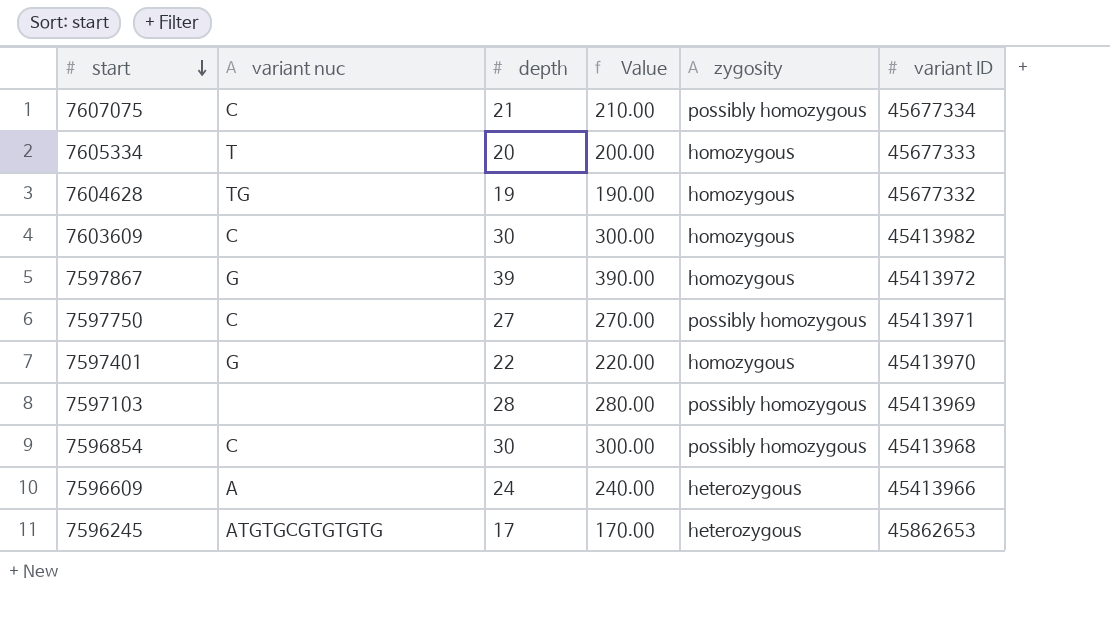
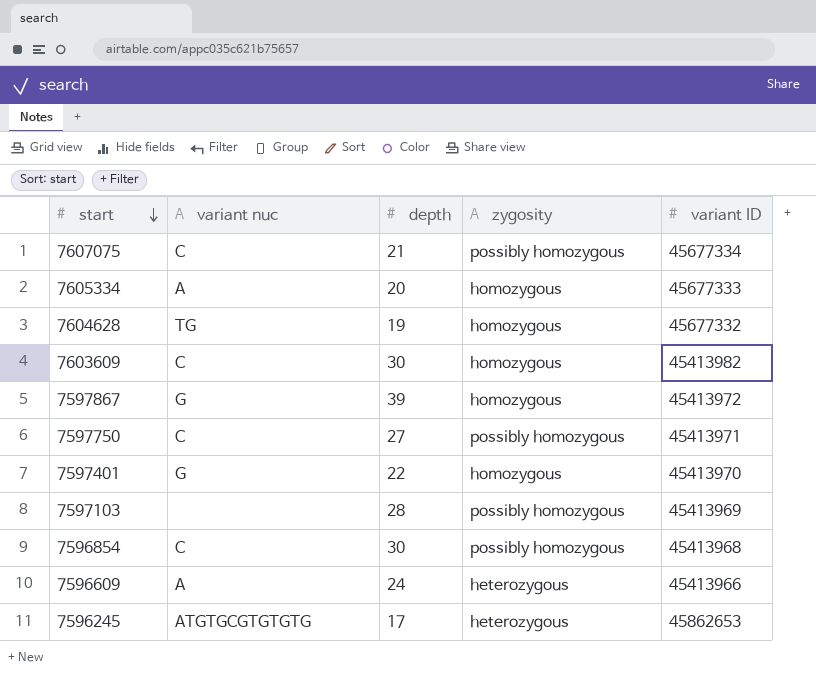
column Value | formula: [depth] * 10 -> none
7605334 | variant nuc: T -> A

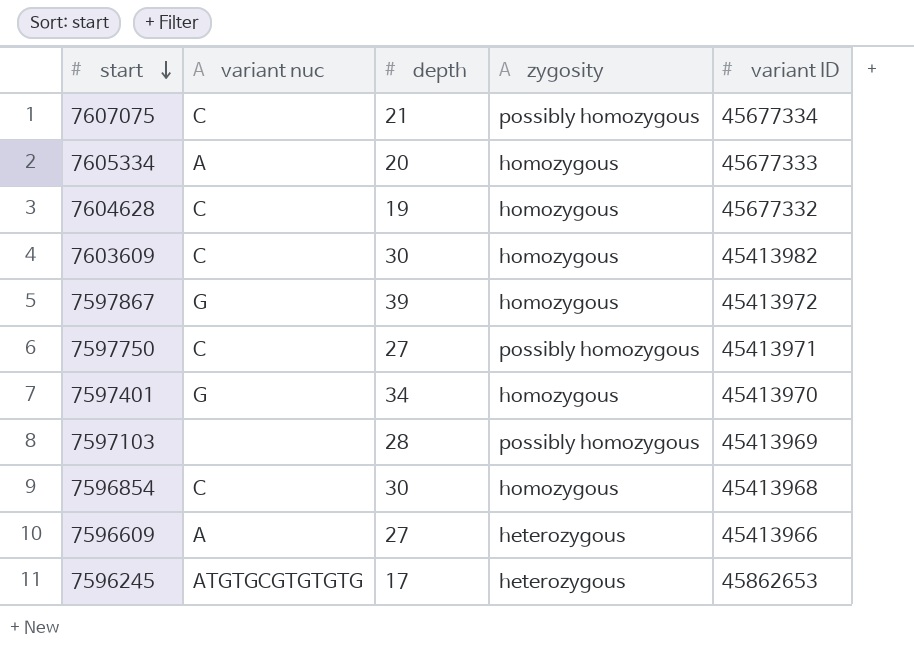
7604628 | variant nuc: TG -> C
7597401 | depth: 22 -> 34
7596854 | zygosity: possibly homozygous -> homozygous
7596609 | depth: 24 -> 27

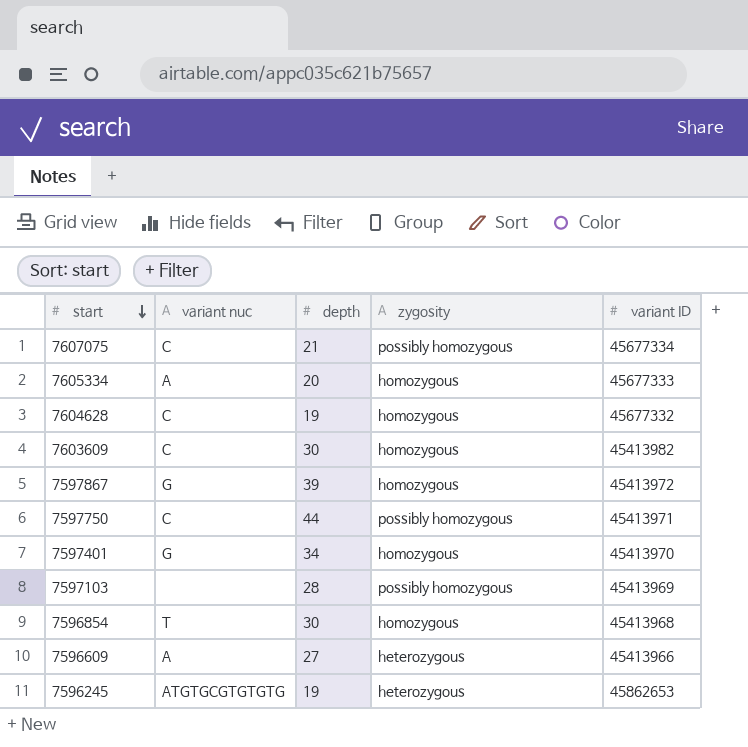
7597750 | depth: 27 -> 44
7596854 | variant nuc: C -> T
7596245 | depth: 17 -> 19

